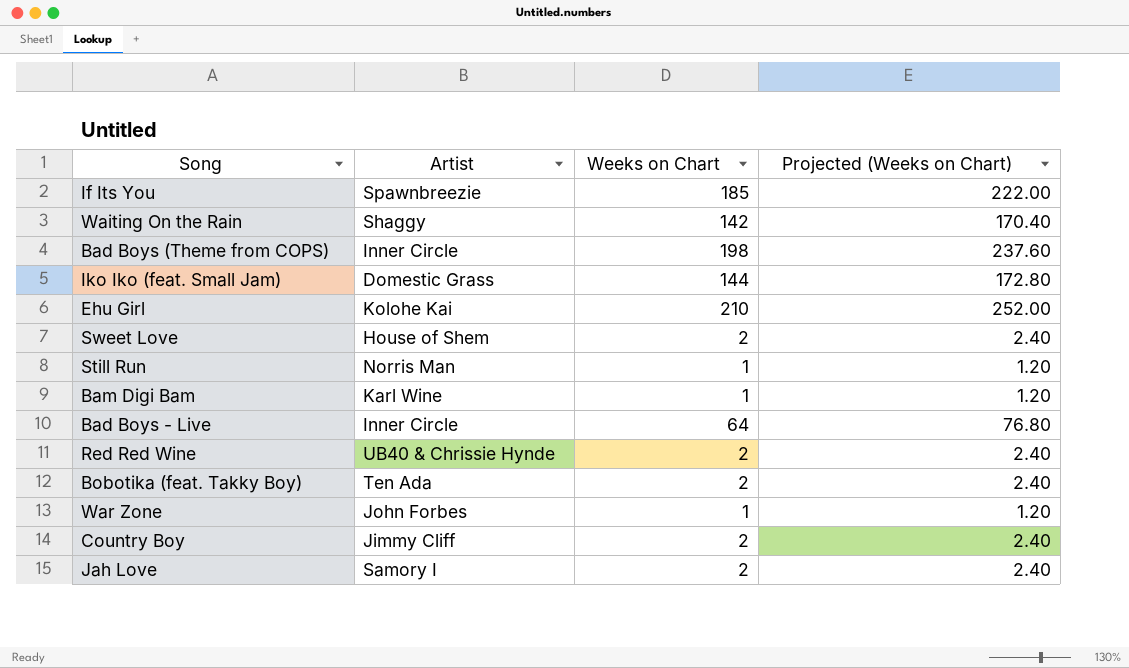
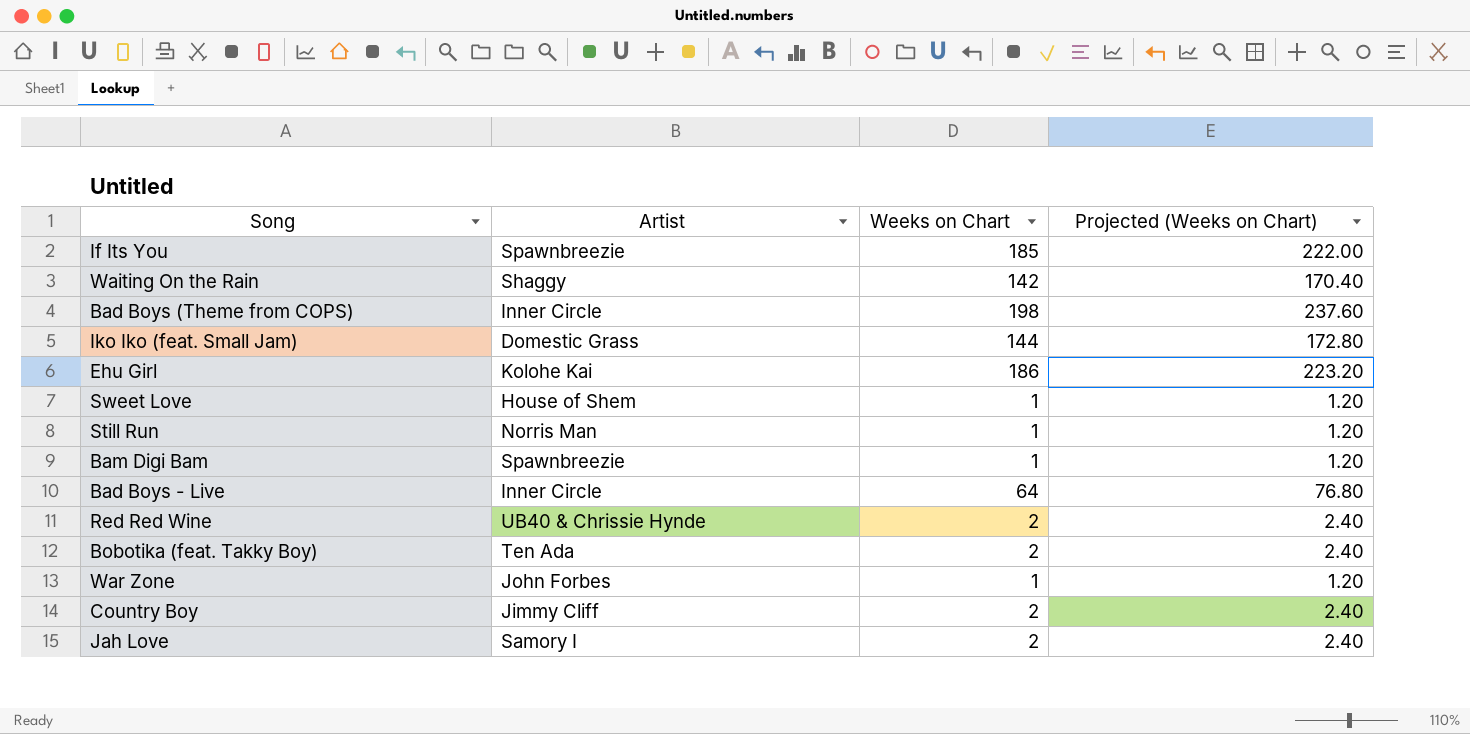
Ehu Girl | Weeks on Chart: 210 -> 186
Ehu Girl | Projected (Weeks on Chart): 252.00 -> 223.20
Sweet Love | Weeks on Chart: 2 -> 1
Sweet Love | Projected (Weeks on Chart): 2.40 -> 1.20
Bam Digi Bam | Artist: Karl Wine -> Spawnbreezie

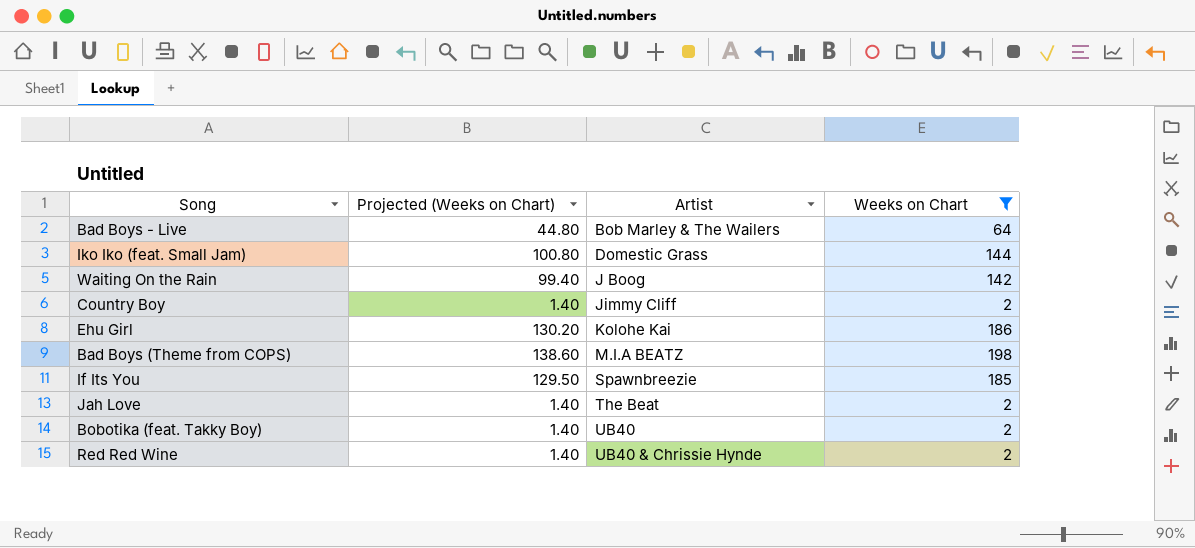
filter: none -> Weeks on Chart != 1
row order: none -> Artist ascending
column Projected (Weeks on Chart) | formula: [Weeks on Chart] * 1.2 -> [Weeks on Chart] * 0.7
column Projected (Weeks on Chart) | position: 4 -> 2
Bad Boys - Live | Artist: Inner Circle -> Bob Marley & The Wailers
Waiting On the Rain | Artist: Shaggy -> J Boog
Bad Boys (Theme from COPS) | Artist: Inner Circle -> M.I.A BEATZ
Jah Love | Artist: Samory I -> The Beat
Bobotika (feat. Takky Boy) | Artist: Ten Ada -> UB40

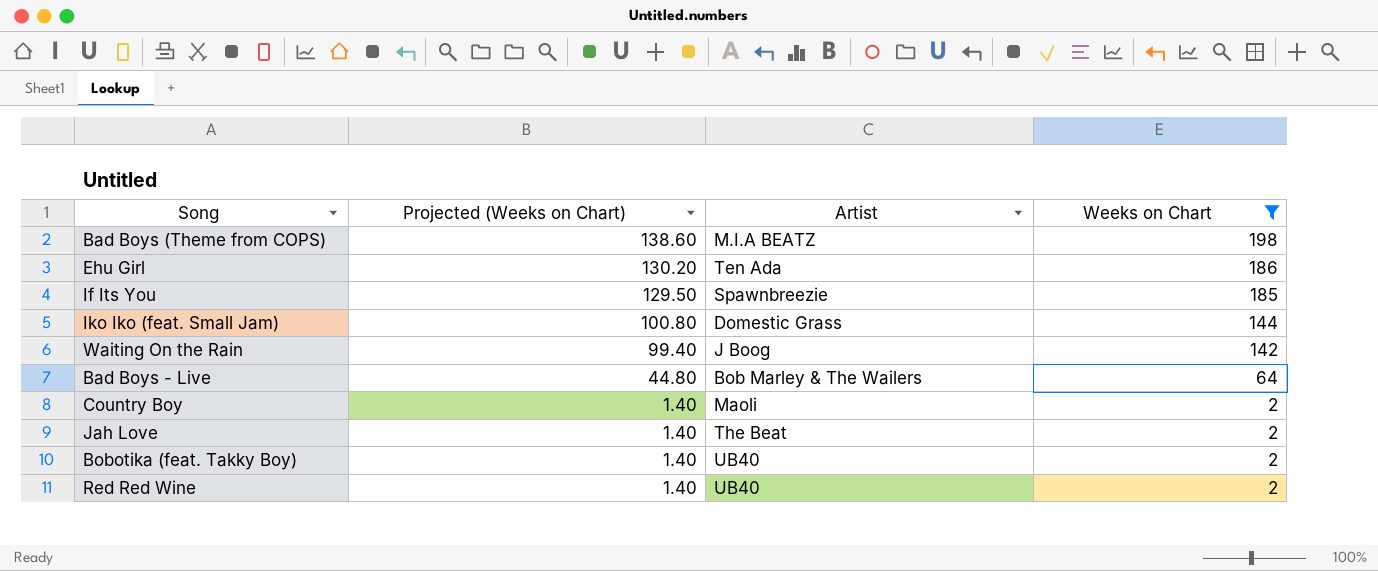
row order: Artist ascending -> Projected (Weeks on Chart) descending
Ehu Girl | Artist: Kolohe Kai -> Ten Ada
Country Boy | Artist: Jimmy Cliff -> Maoli
Red Red Wine | Artist: UB40 & Chrissie Hynde -> UB40

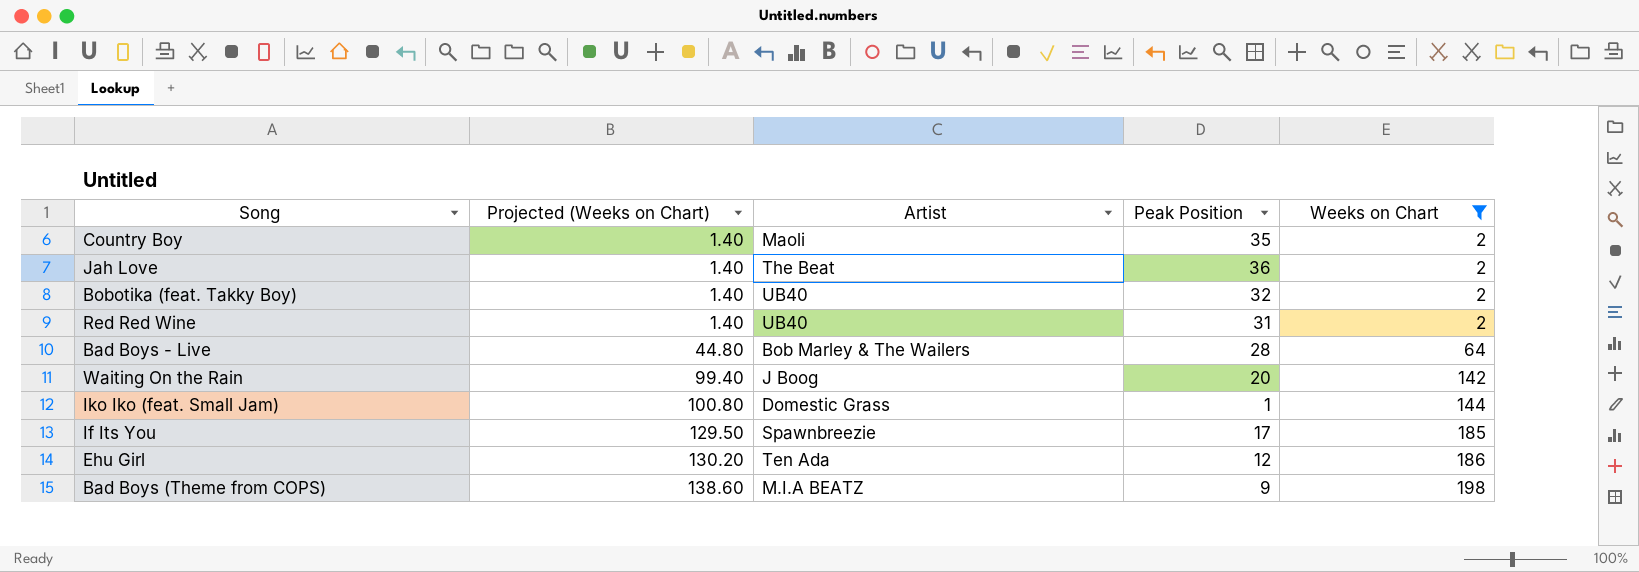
row order: Projected (Weeks on Chart) descending -> Projected (Weeks on Chart) ascending
column Peak Position | position: none -> 4

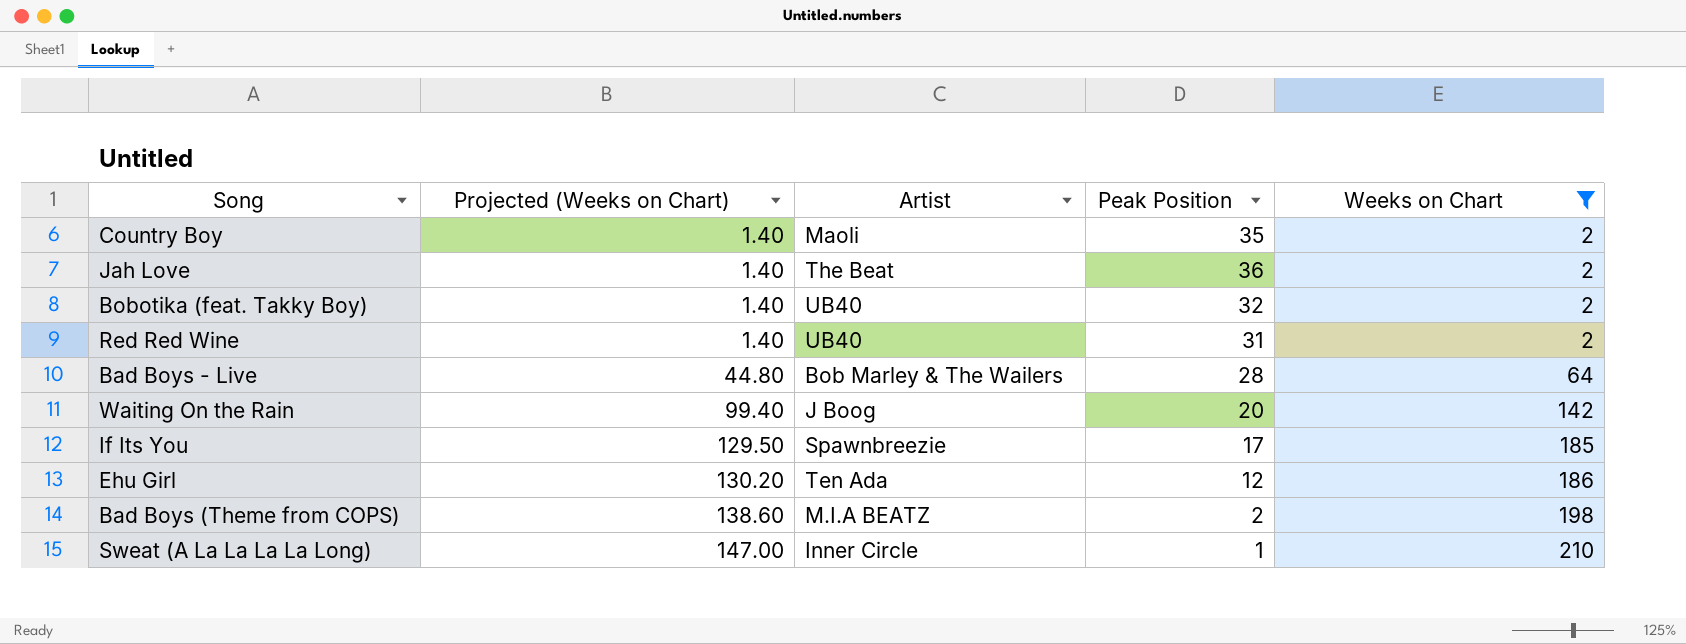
row Iko Iko (feat. Small Jam): 100.80 | Domestic Grass | 1 | 144 -> none
Bad Boys (Theme from COPS) | Peak Position: 9 -> 2
row Sweat (A La La La La Long): none -> 147.00 | Inner Circle | 1 | 210

